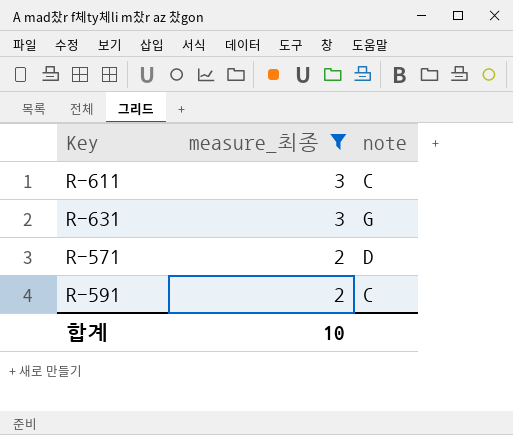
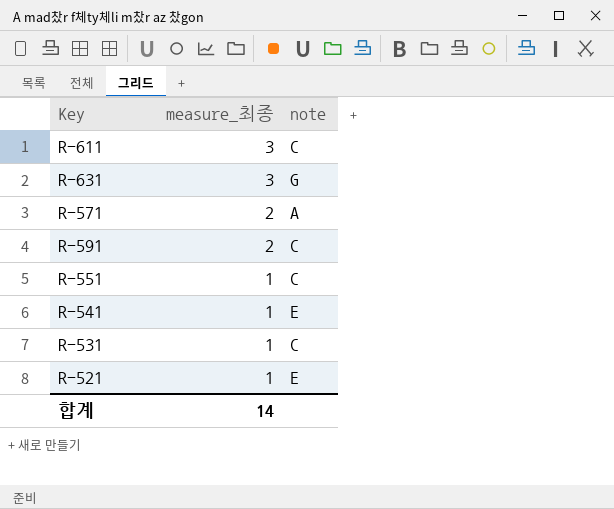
filter: measure_최종 != 1 -> none
R-571 | note: D -> A
합계 | measure_최종: 10 -> 14

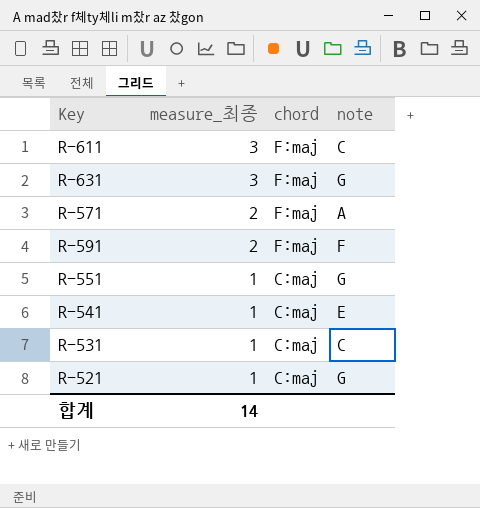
column chord | position: none -> 3
R-591 | note: C -> F
R-551 | note: C -> G
R-521 | note: E -> G

